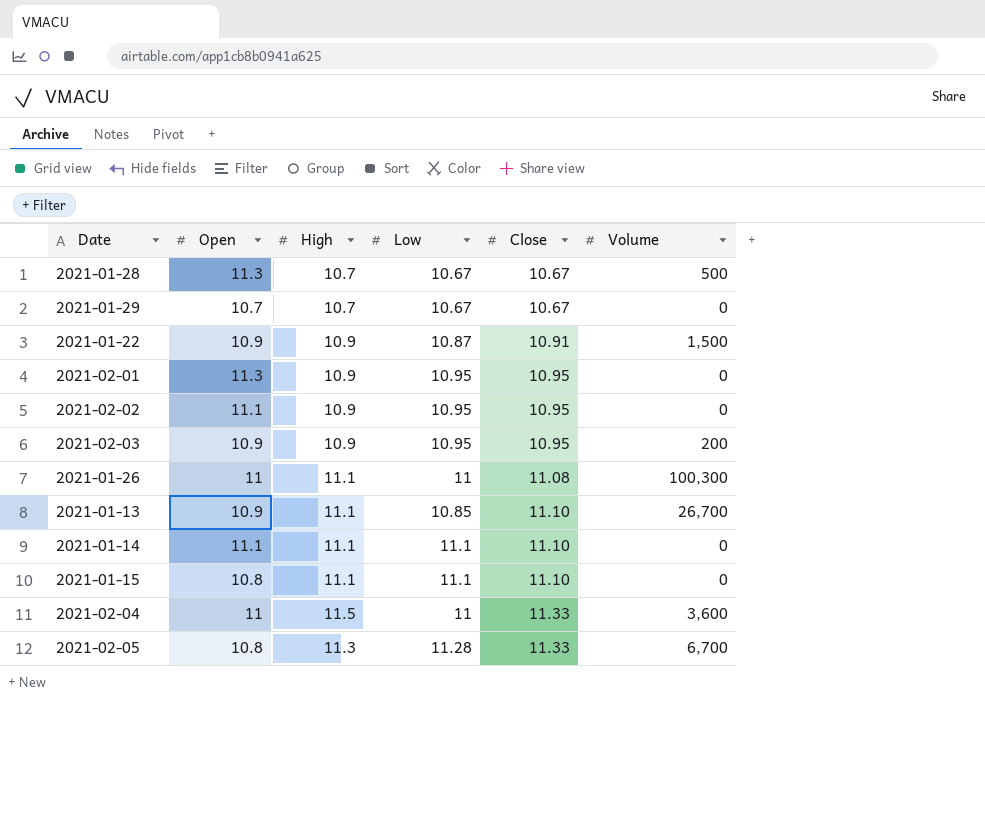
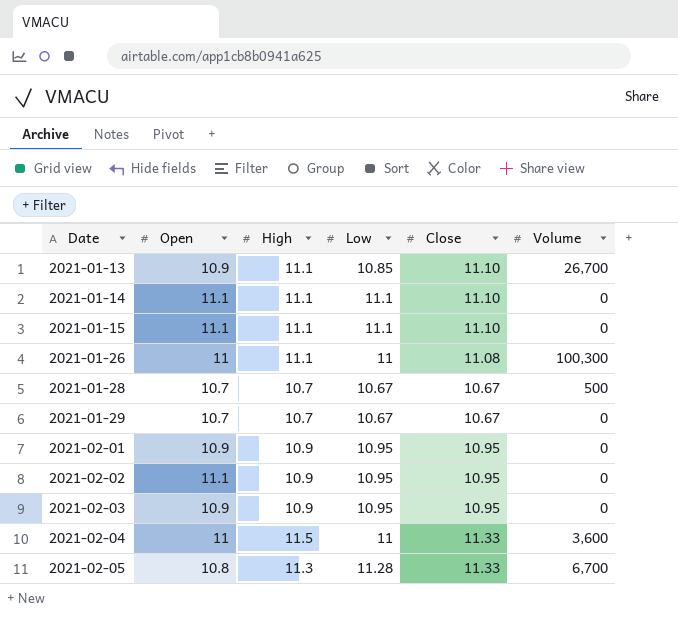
row order: Close ascending -> Date ascending
row 2021-01-22: 10.9 | 10.9 | 10.87 | 10.91 | 1,500 -> none
2021-01-15 | Open: 10.8 -> 11.1
2021-01-28 | Open: 11.3 -> 10.7
2021-02-01 | Open: 11.3 -> 10.9
2021-02-03 | Volume: 200 -> 0

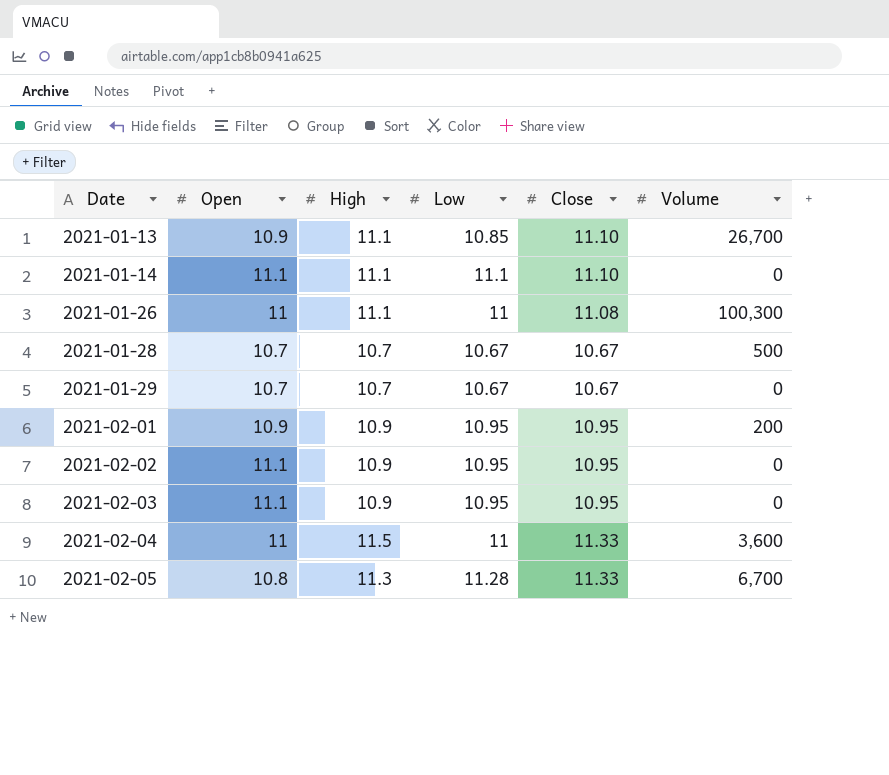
row 2021-01-15: 11.1 | 11.1 | 11.1 | 11.10 | 0 -> none
2021-02-01 | Volume: 0 -> 200
2021-02-03 | Open: 10.9 -> 11.1

